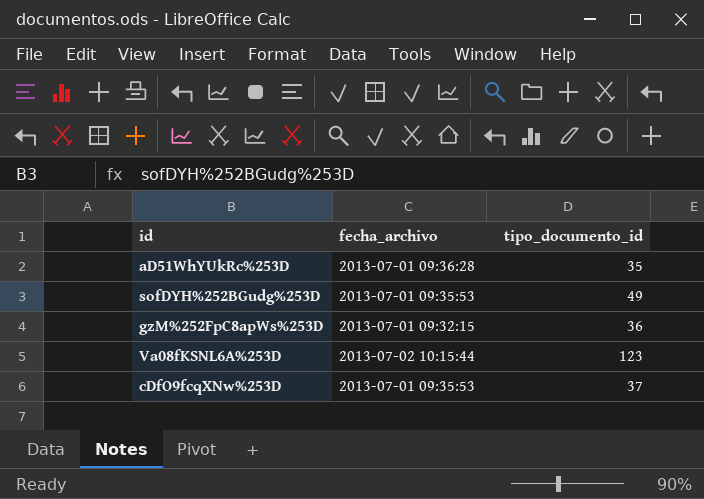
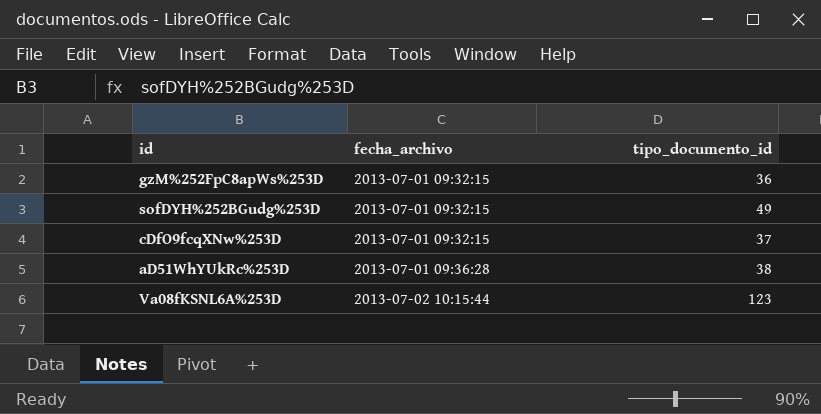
row order: none -> fecha_archivo ascending
sofDYH%252BGudg%253D | fecha_archivo: 2013-07-01 09:35:53 -> 2013-07-01 09:32:15
cDfO9fcqXNw%253D | fecha_archivo: 2013-07-01 09:35:53 -> 2013-07-01 09:32:15
aD51WhYUkRc%253D | tipo_documento_id: 35 -> 38

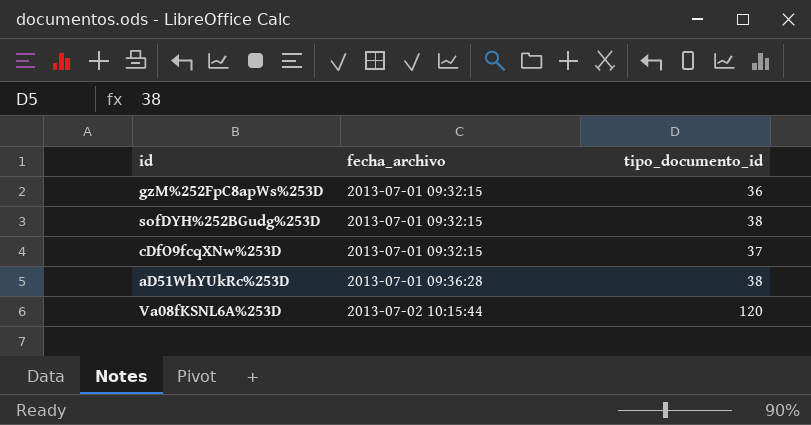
sofDYH%252BGudg%253D | tipo_documento_id: 49 -> 38
Va08fKSNL6A%253D | tipo_documento_id: 123 -> 120

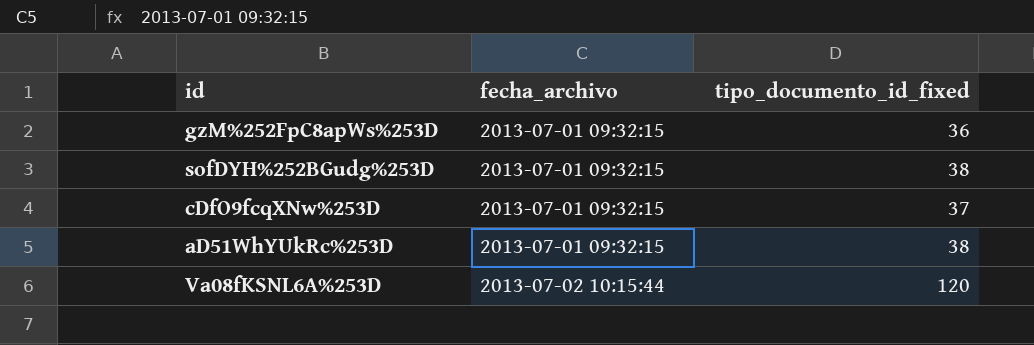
column name: tipo_documento_id -> tipo_documento_id_fixed
aD51WhYUkRc%253D | fecha_archivo: 2013-07-01 09:36:28 -> 2013-07-01 09:32:15

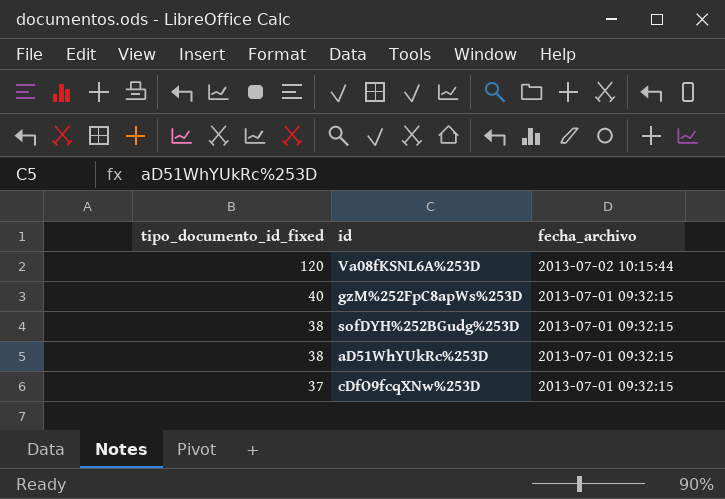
row order: fecha_archivo ascending -> tipo_documento_id_fixed descending
column tipo_documento_id_fixed | position: 3 -> 1
gzM%252FpC8apWs%253D | tipo_documento_id_fixed: 36 -> 40

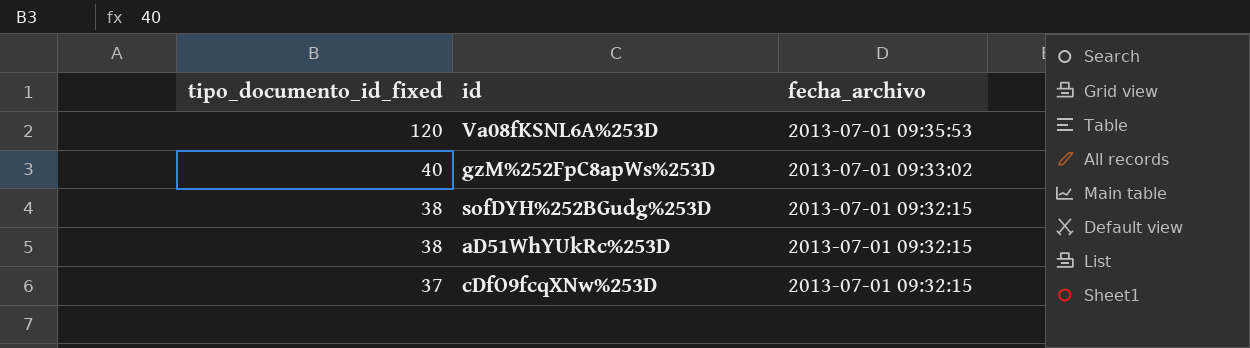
Va08fKSNL6A%253D | fecha_archivo: 2013-07-02 10:15:44 -> 2013-07-01 09:35:53
gzM%252FpC8apWs%253D | fecha_archivo: 2013-07-01 09:32:15 -> 2013-07-01 09:33:02

